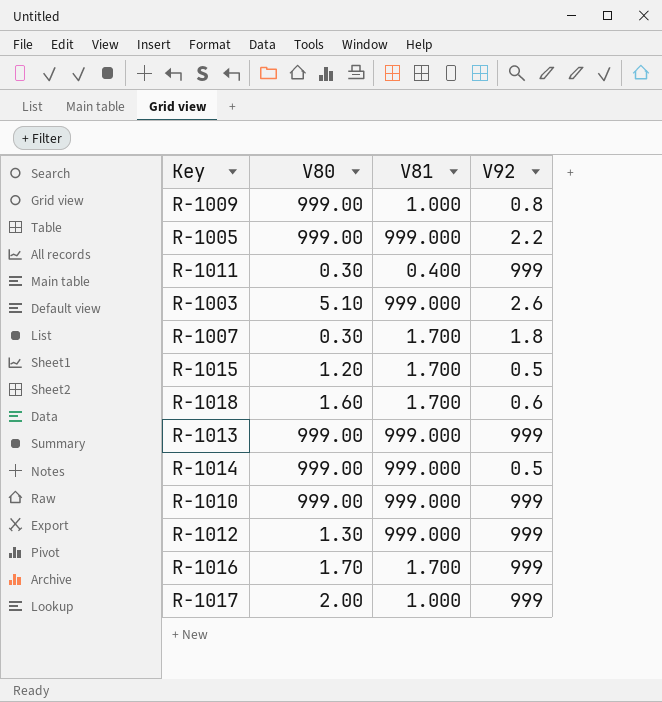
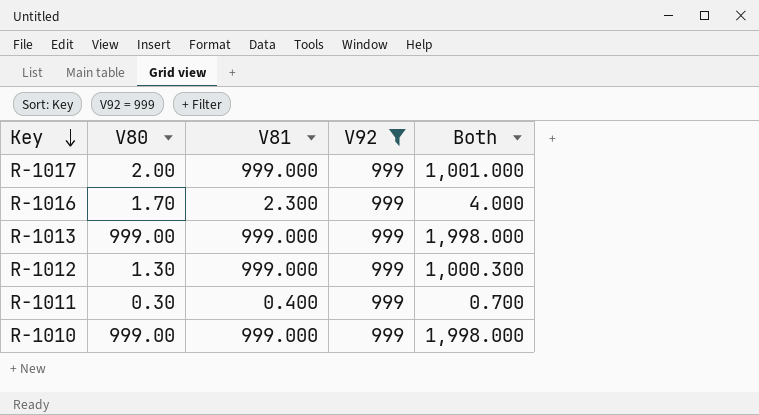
filter: none -> V92 = 999
row order: none -> Key descending
column Both | formula: none -> [V80] + [V81]
R-1017 | V81: 1.000 -> 999.000
R-1016 | V81: 1.700 -> 2.300

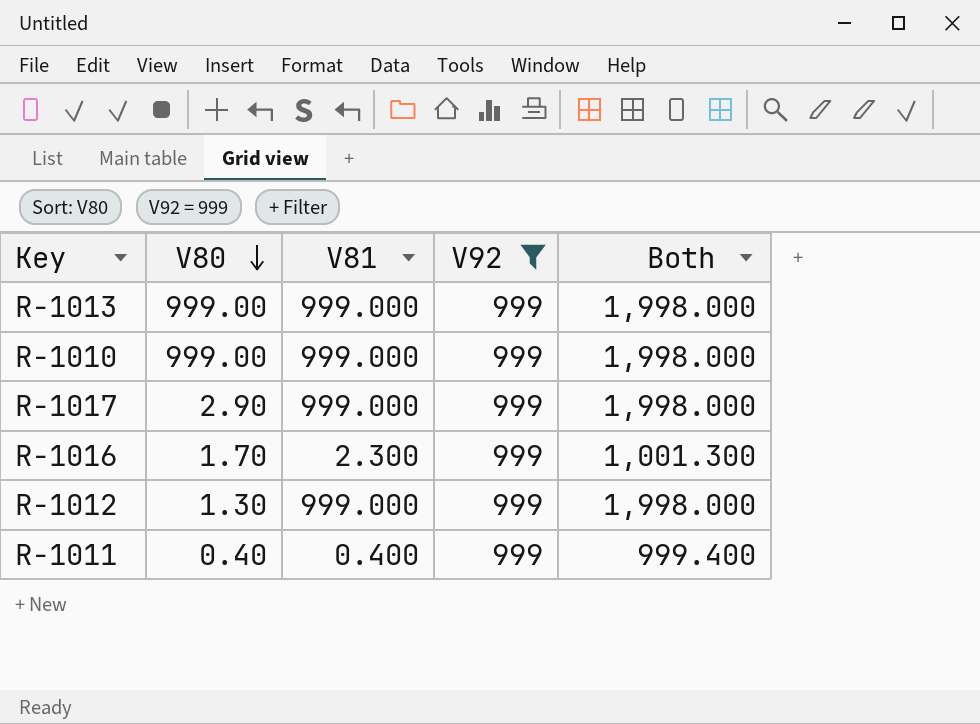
row order: Key descending -> V80 descending
column Both | formula: [V80] + [V81] -> [V81] + [V92]
R-1017 | V80: 2.00 -> 2.90
R-1011 | V80: 0.30 -> 0.40

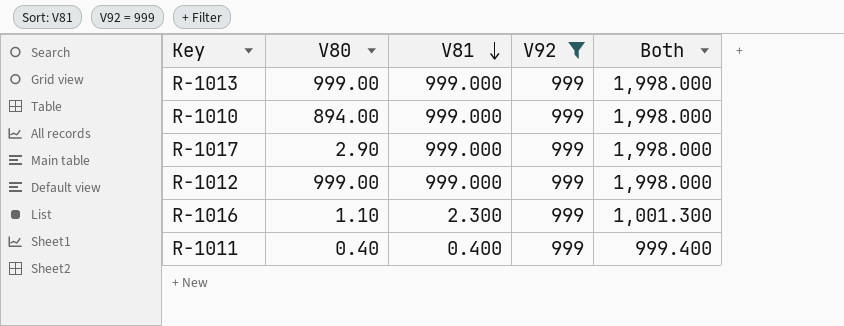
row order: V80 descending -> V81 descending
R-1010 | V80: 999.00 -> 894.00
R-1012 | V80: 1.30 -> 999.00
R-1016 | V80: 1.70 -> 1.10

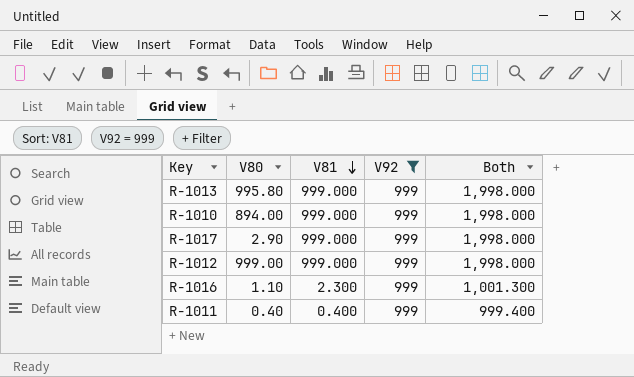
R-1013 | V80: 999.00 -> 995.80

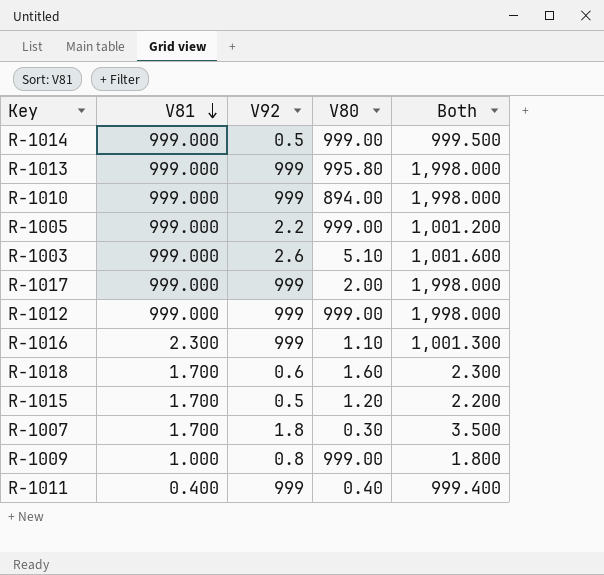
filter: V92 = 999 -> none
column V80 | position: 2 -> 4
R-1017 | V80: 2.90 -> 2.00

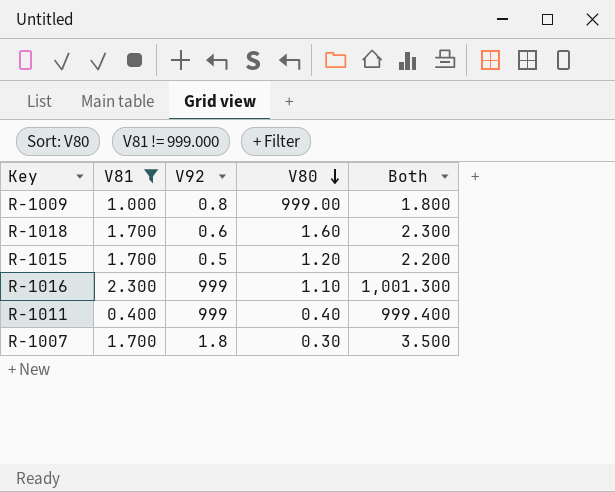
filter: none -> V81 != 999.000
row order: V81 descending -> V80 descending

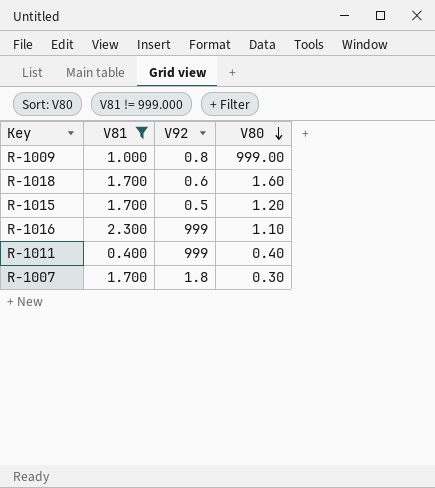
column Both | formula: [V81] + [V92] -> none

